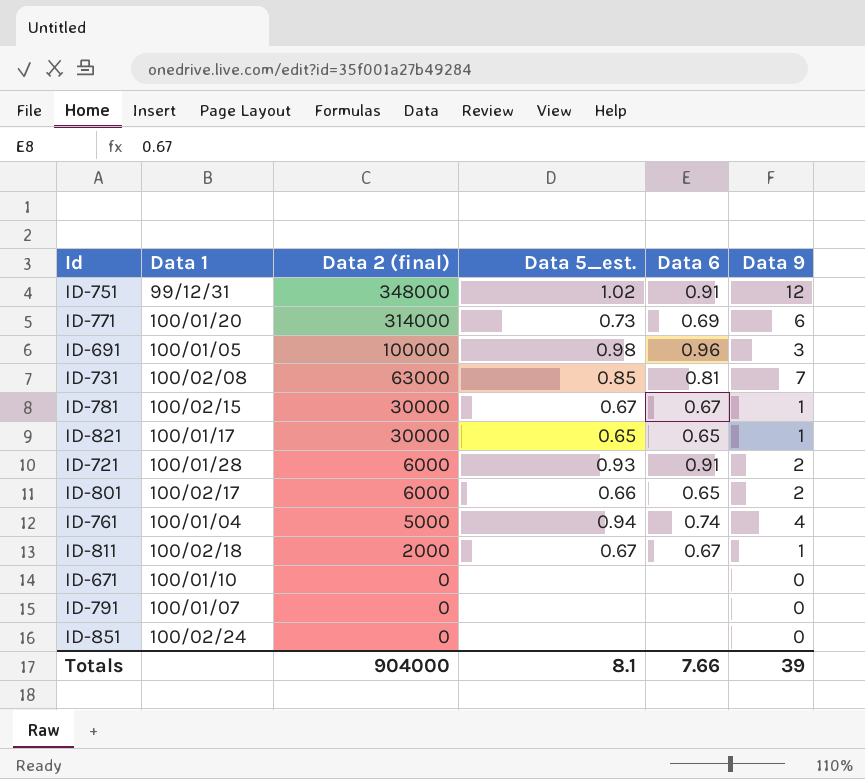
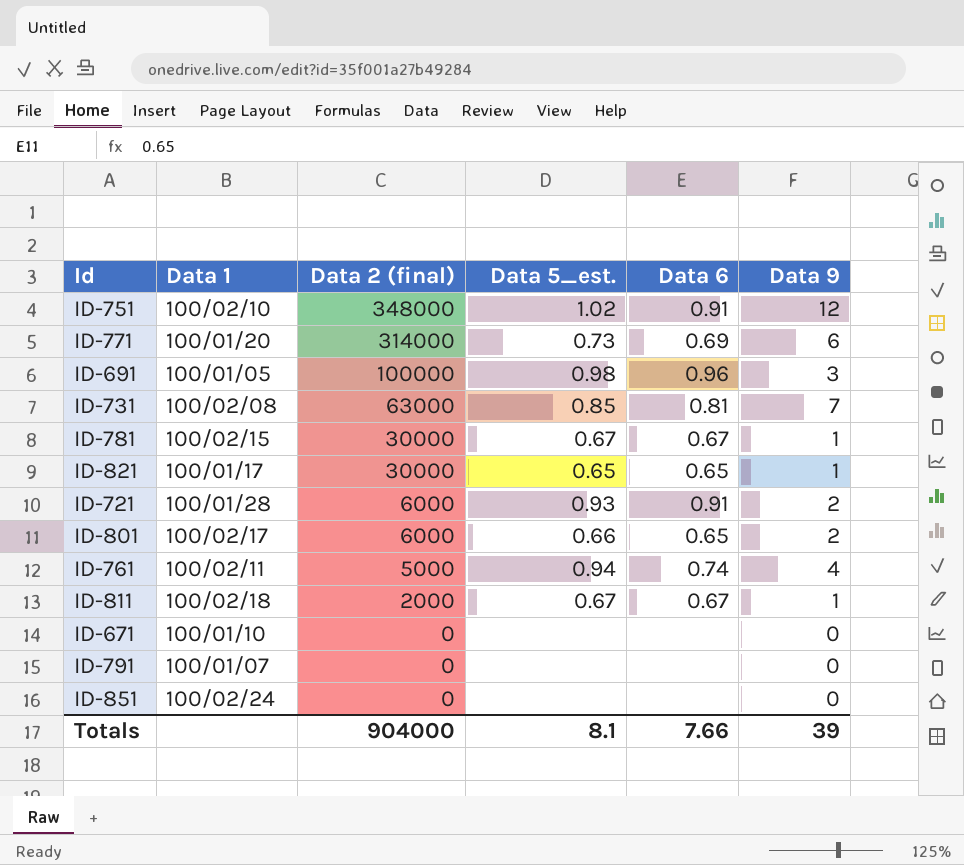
ID-751 | Data 1: 99/12/31 -> 100/02/10
ID-761 | Data 1: 100/01/04 -> 100/02/11

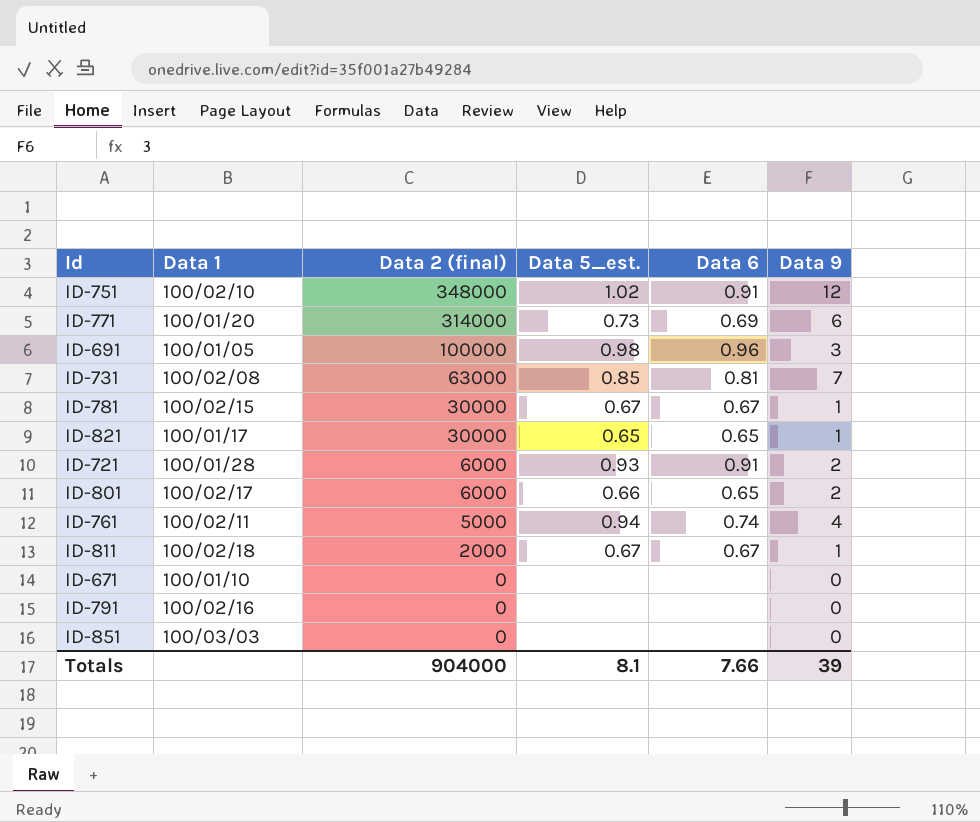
ID-791 | Data 1: 100/01/07 -> 100/02/16
ID-851 | Data 1: 100/02/24 -> 100/03/03

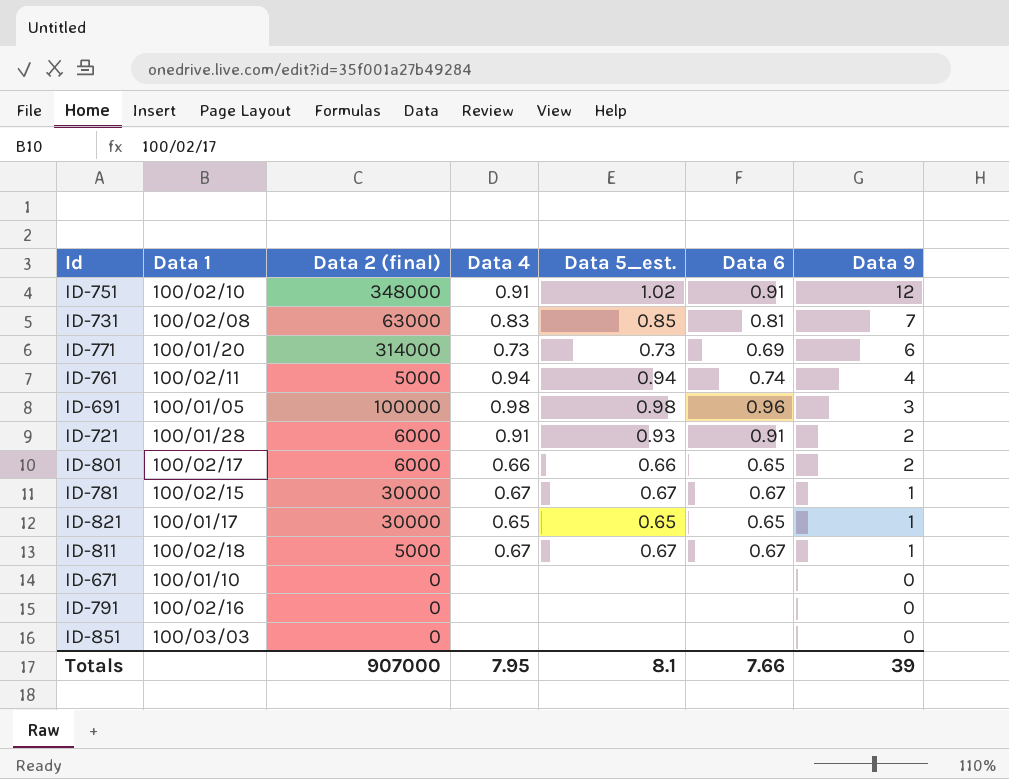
row order: Data 2 (final) descending -> Data 9 descending
column Data 4 | position: none -> 4
ID-811 | Data 2 (final): 2000 -> 5000
Totals | Data 2 (final): 904000 -> 907000

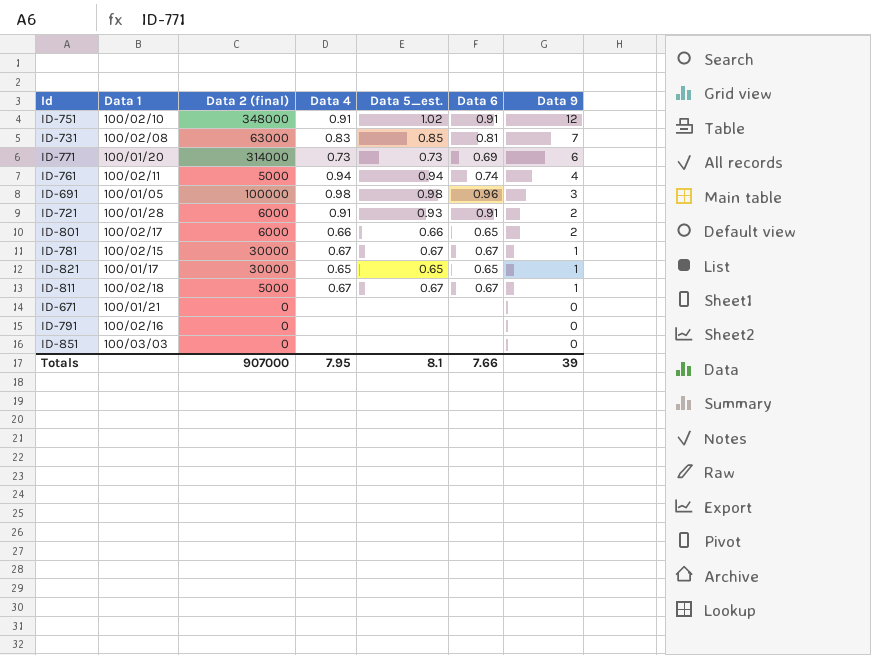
ID-671 | Data 1: 100/01/10 -> 100/01/21

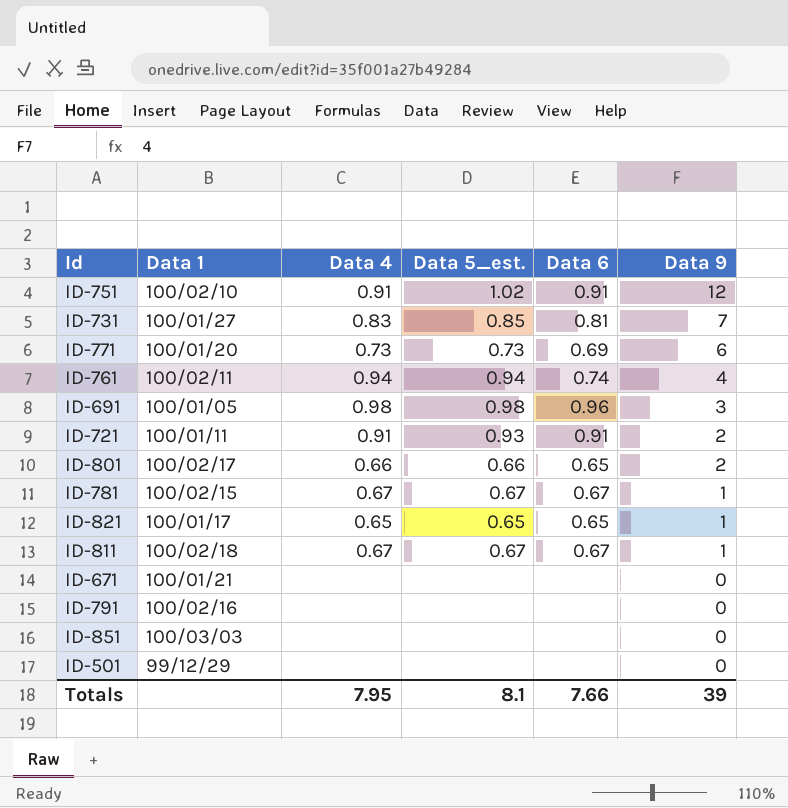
column Data 2 (final) | position: 3 -> none
ID-731 | Data 1: 100/02/08 -> 100/01/27
ID-721 | Data 1: 100/01/28 -> 100/01/11
row ID-501: none -> 99/12/29 | none | none | none | 0

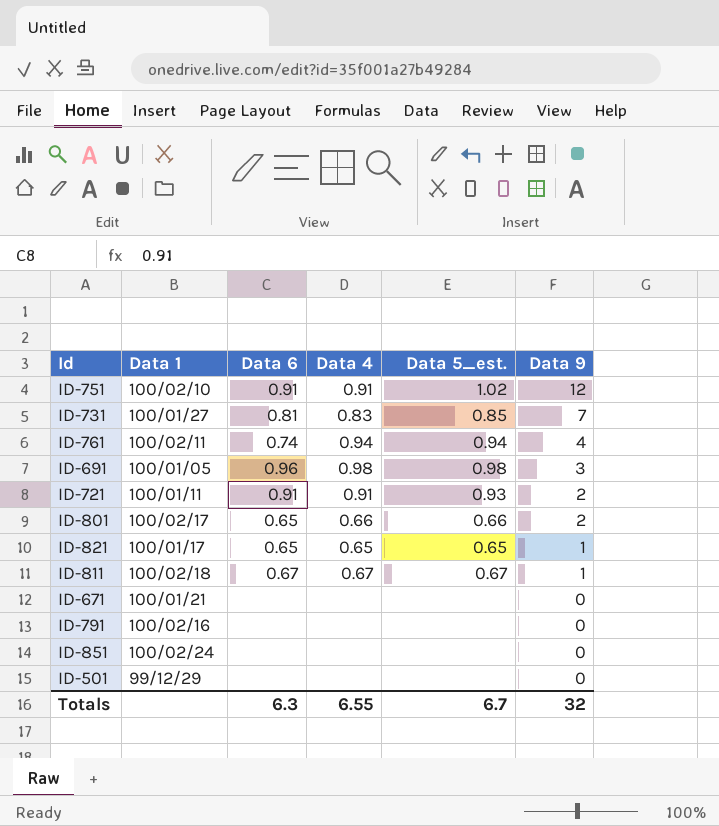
column Data 6 | position: 5 -> 3
row ID-771: 100/01/20 | 0.73 | 0.73 | 0.69 | 6 -> none
row ID-781: 100/02/15 | 0.67 | 0.67 | 0.67 | 1 -> none
ID-851 | Data 1: 100/03/03 -> 100/02/24
Totals | Data 6: 7.66 -> 6.3
Totals | Data 4: 7.95 -> 6.55
Totals | Data 5_est.: 8.1 -> 6.7
Totals | Data 9: 39 -> 32

